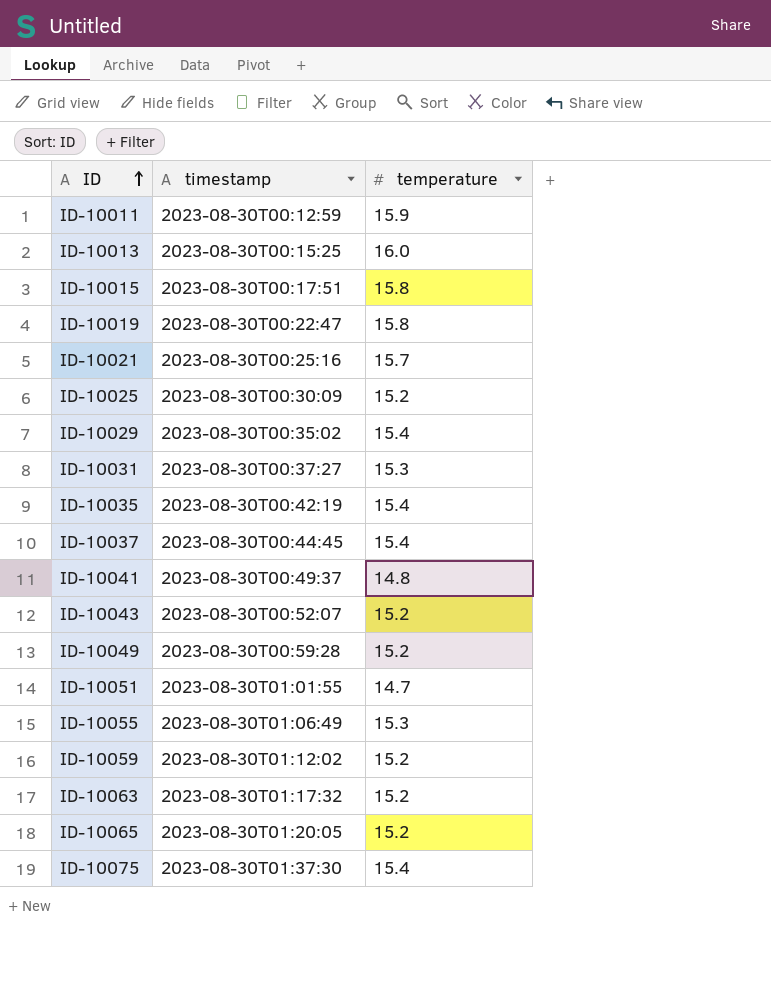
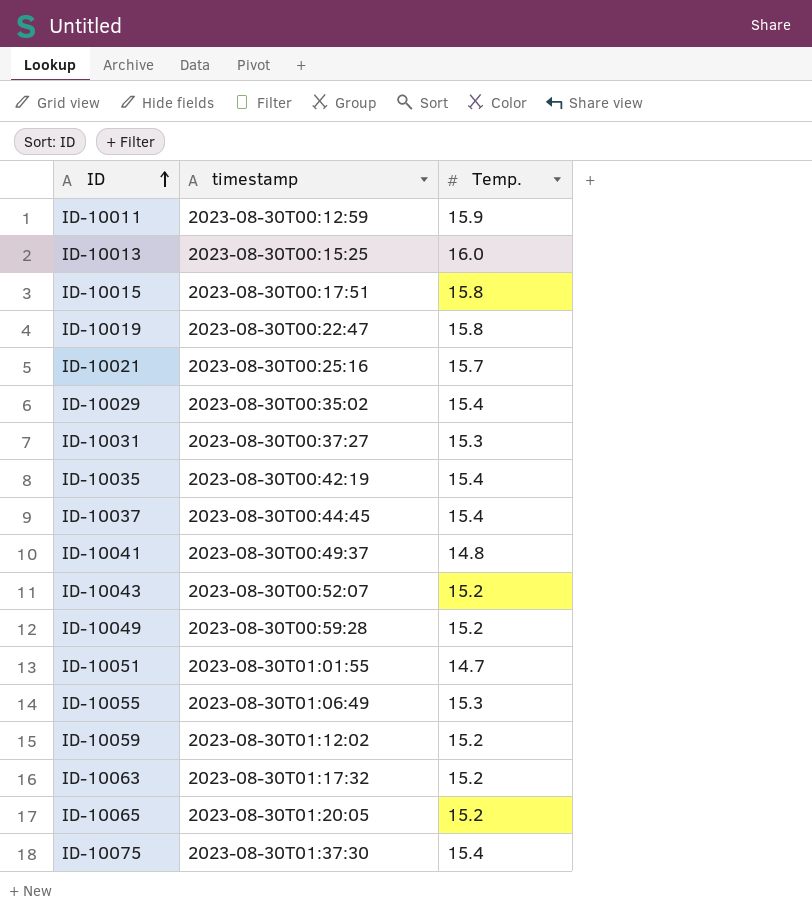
column name: temperature -> Temp.
row ID-10025: 2023-08-30T00:30:09 | 15.2 -> none

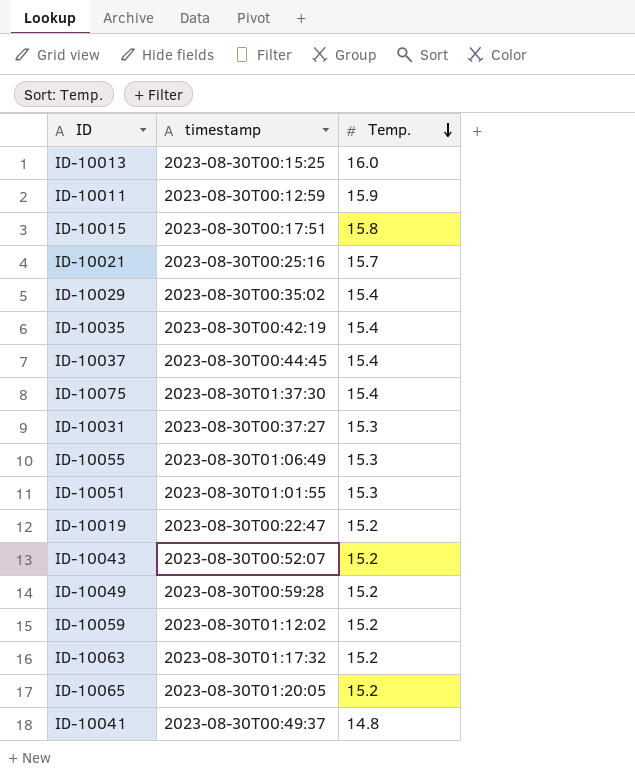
row order: ID ascending -> Temp. descending
ID-10051 | Temp.: 14.7 -> 15.3
ID-10019 | Temp.: 15.8 -> 15.2

